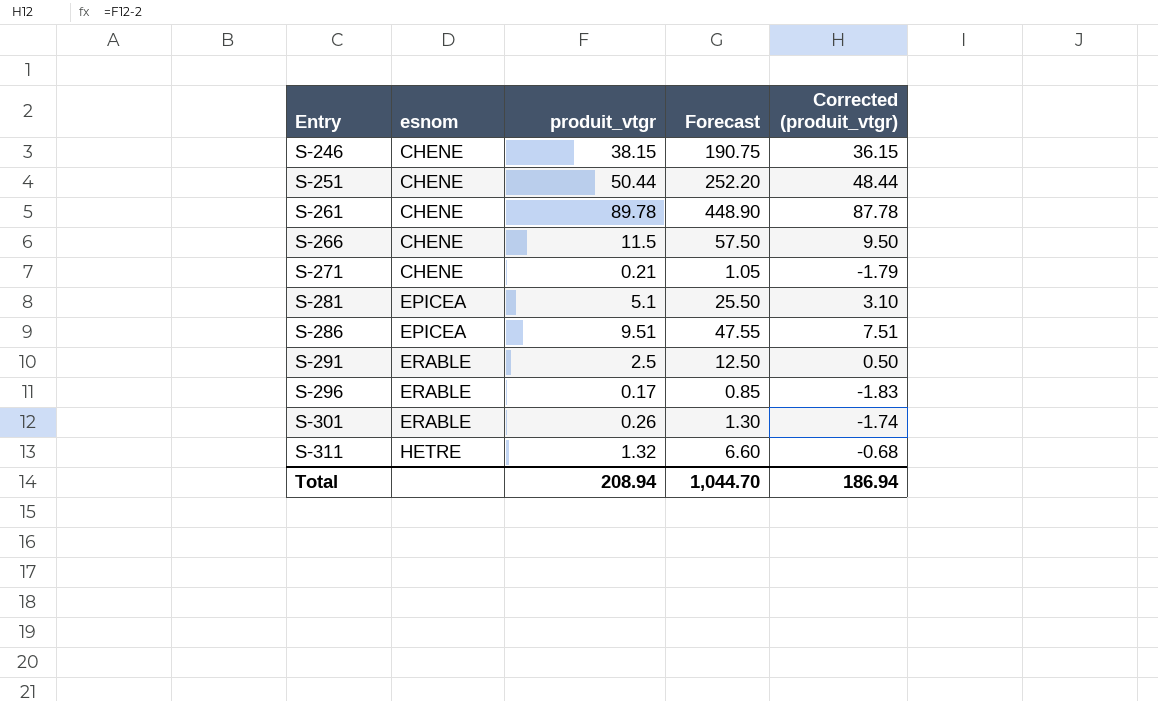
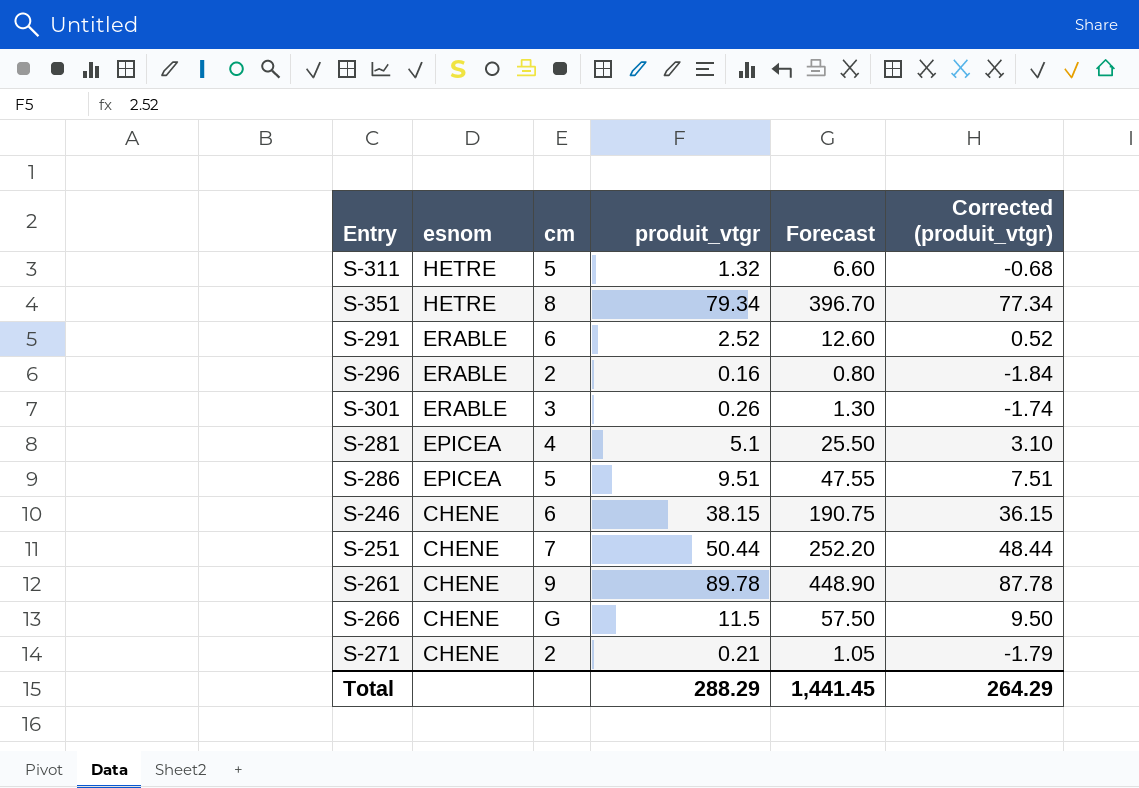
row order: Entry ascending -> esnom descending
column cm | position: none -> 3
row S-351: none -> HETRE | 8 | 79.34 | 396.70 | 77.34
S-291 | produit_vtgr: 2.5 -> 2.52
S-291 | Forecast: 12.50 -> 12.60
S-291 | Corrected (produit_vtgr): 0.50 -> 0.52
S-296 | produit_vtgr: 0.17 -> 0.16
S-296 | Forecast: 0.85 -> 0.80
S-296 | Corrected (produit_vtgr): -1.83 -> -1.84
Total | produit_vtgr: 208.94 -> 288.29
Total | Forecast: 1,044.70 -> 1,441.45
Total | Corrected (produit_vtgr): 186.94 -> 264.29

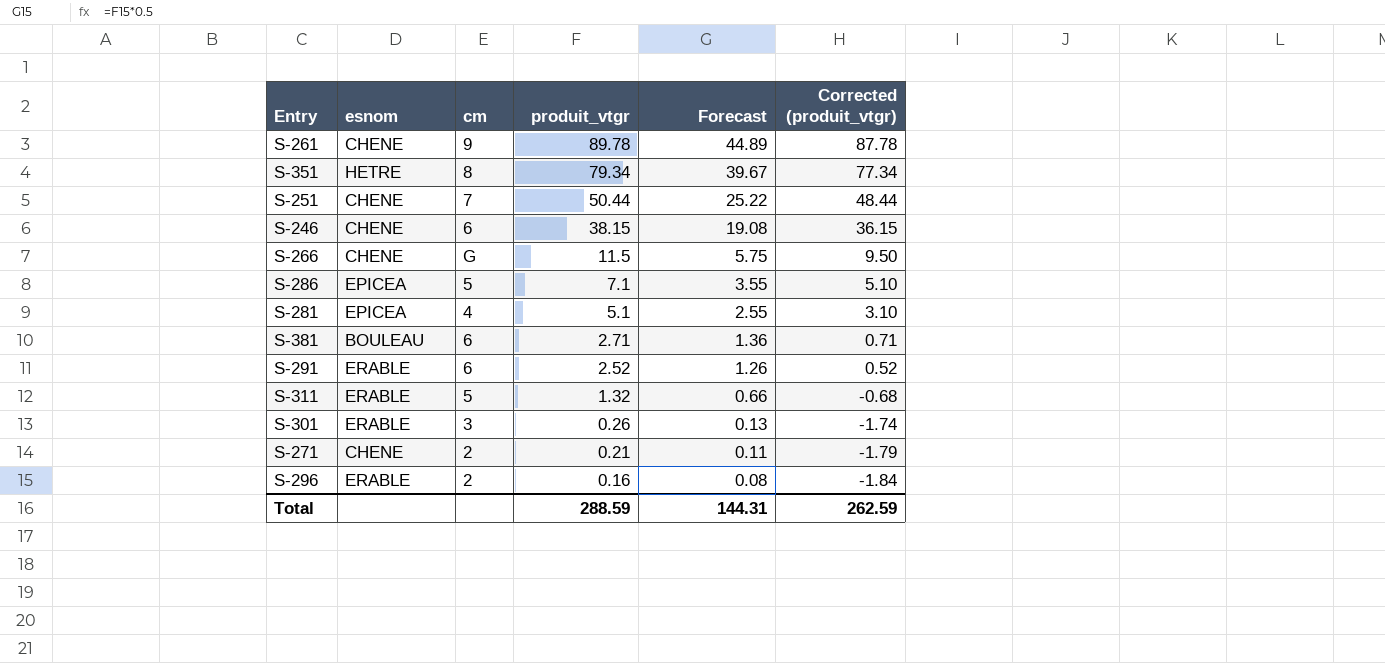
row order: esnom descending -> produit_vtgr descending
column Forecast | formula: [produit_vtgr] * 5 -> [produit_vtgr] * 0.5
S-286 | produit_vtgr: 9.51 -> 7.1
S-286 | Corrected (produit_vtgr): 7.51 -> 5.10
row S-381: none -> BOULEAU | 6 | 2.71 | 1.36 | 0.71
S-311 | esnom: HETRE -> ERABLE
Total | produit_vtgr: 288.29 -> 288.59
Total | Forecast: 1,441.45 -> 144.31
Total | Corrected (produit_vtgr): 264.29 -> 262.59

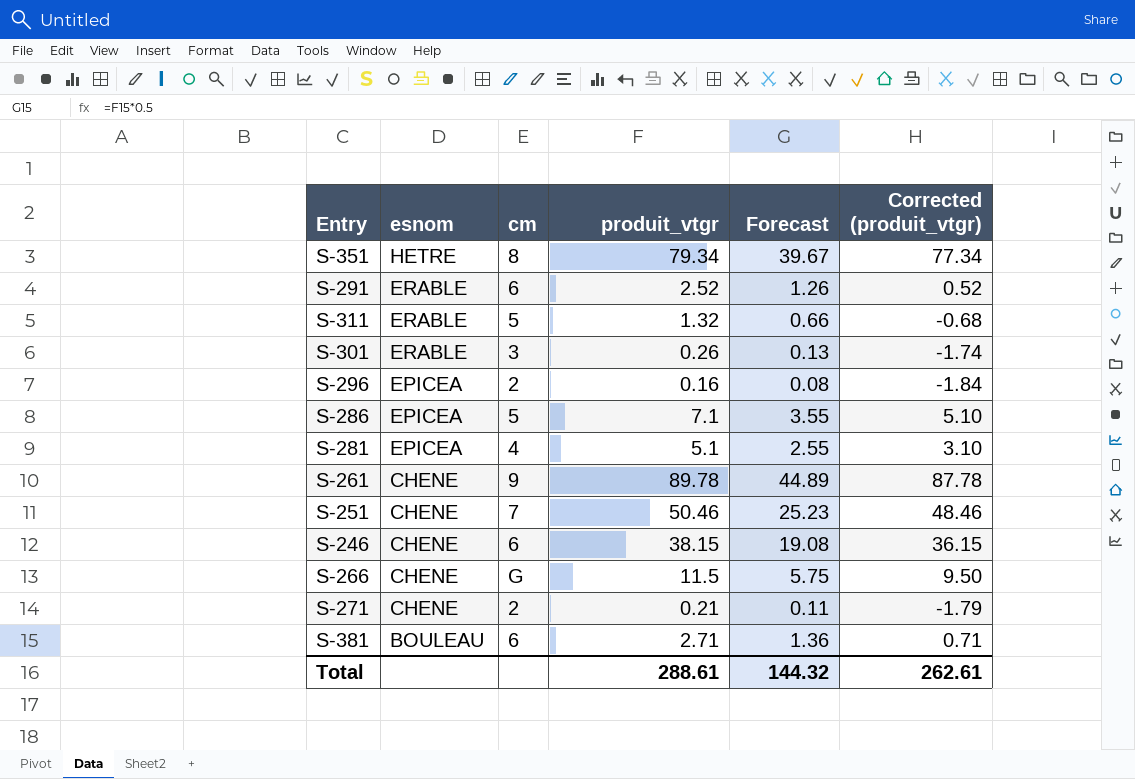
row order: produit_vtgr descending -> esnom descending
S-296 | esnom: ERABLE -> EPICEA
S-251 | produit_vtgr: 50.44 -> 50.46
S-251 | Forecast: 25.22 -> 25.23
S-251 | Corrected (produit_vtgr): 48.44 -> 48.46
Total | produit_vtgr: 288.59 -> 288.61
Total | Forecast: 144.31 -> 144.32
Total | Corrected (produit_vtgr): 262.59 -> 262.61

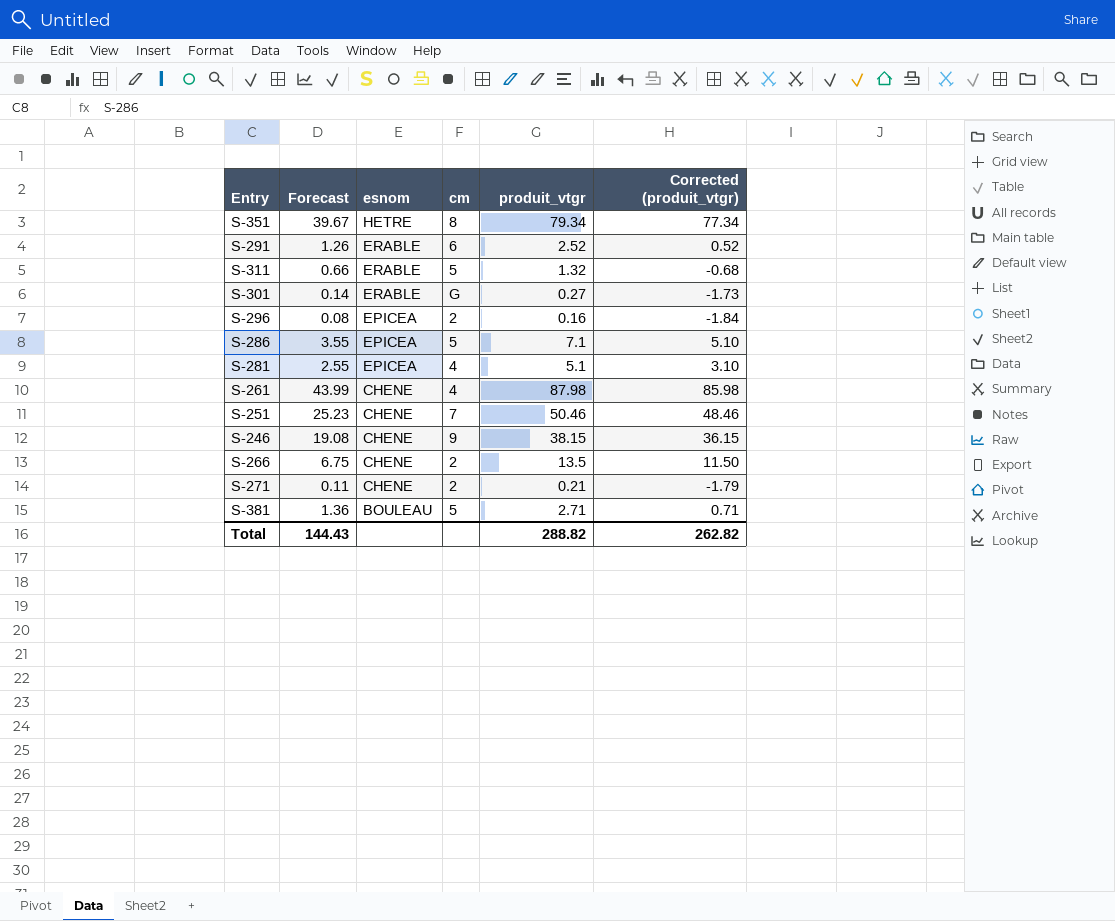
column Forecast | position: 5 -> 2
S-301 | Forecast: 0.13 -> 0.14
S-301 | cm: 3 -> G
S-301 | produit_vtgr: 0.26 -> 0.27
S-301 | Corrected (produit_vtgr): -1.74 -> -1.73
S-261 | Forecast: 44.89 -> 43.99
S-261 | cm: 9 -> 4
S-261 | produit_vtgr: 89.78 -> 87.98
S-261 | Corrected (produit_vtgr): 87.78 -> 85.98
S-246 | cm: 6 -> 9
S-266 | Forecast: 5.75 -> 6.75
S-266 | cm: G -> 2
S-266 | produit_vtgr: 11.5 -> 13.5
S-266 | Corrected (produit_vtgr): 9.50 -> 11.50
S-381 | cm: 6 -> 5
Total | Forecast: 144.32 -> 144.43
Total | produit_vtgr: 288.61 -> 288.82
Total | Corrected (produit_vtgr): 262.61 -> 262.82

